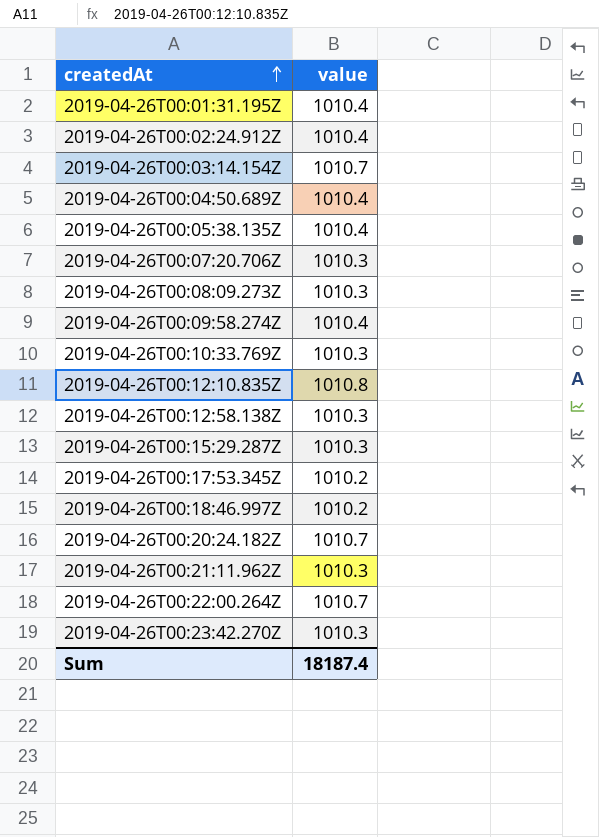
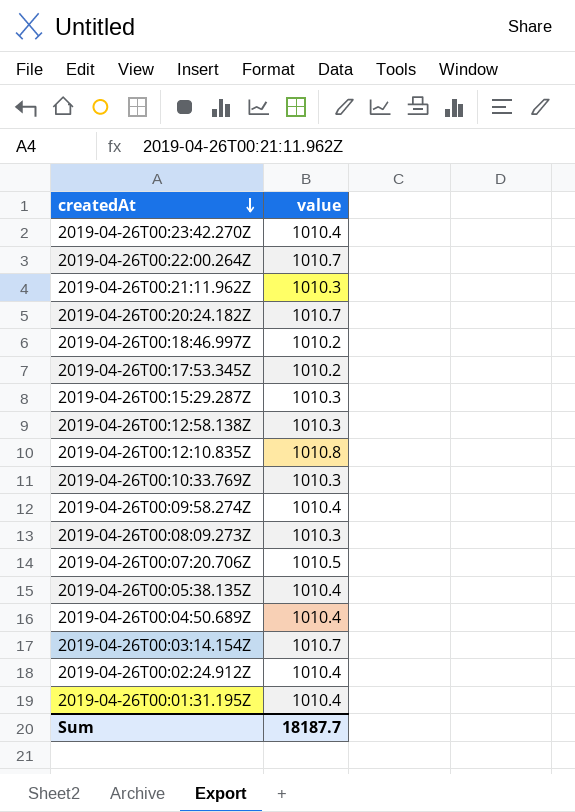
row order: createdAt ascending -> createdAt descending
2019-04-26T00:23:42.270Z | value: 1010.3 -> 1010.4
2019-04-26T00:07:20.706Z | value: 1010.3 -> 1010.5
Sum | value: 18187.4 -> 18187.7

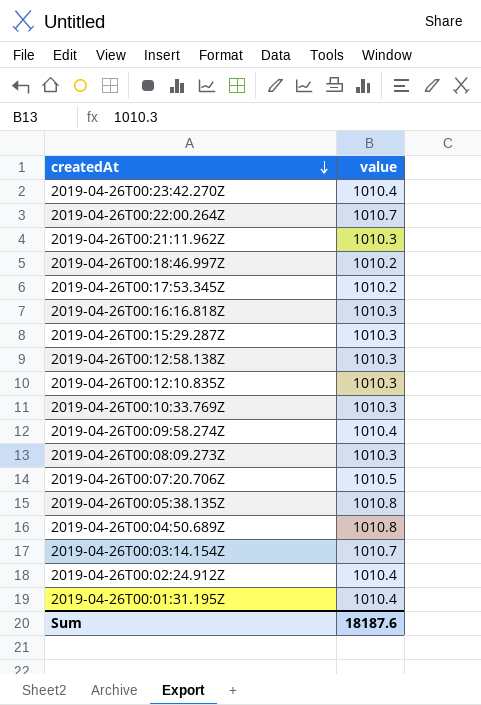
row 2019-04-26T00:20:24.182Z: 1010.7 -> none
row 2019-04-26T00:16:16.818Z: none -> 1010.3
2019-04-26T00:12:10.835Z | value: 1010.8 -> 1010.3
2019-04-26T00:05:38.135Z | value: 1010.4 -> 1010.8
2019-04-26T00:04:50.689Z | value: 1010.4 -> 1010.8
Sum | value: 18187.7 -> 18187.6

